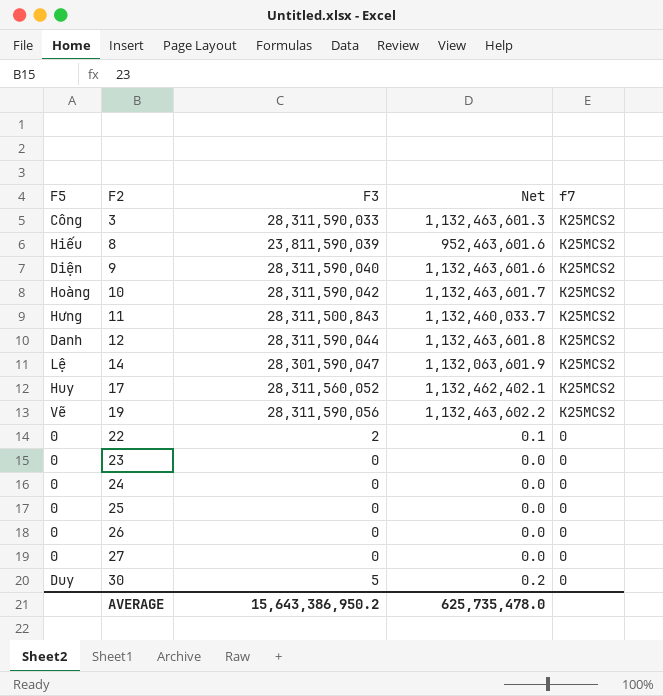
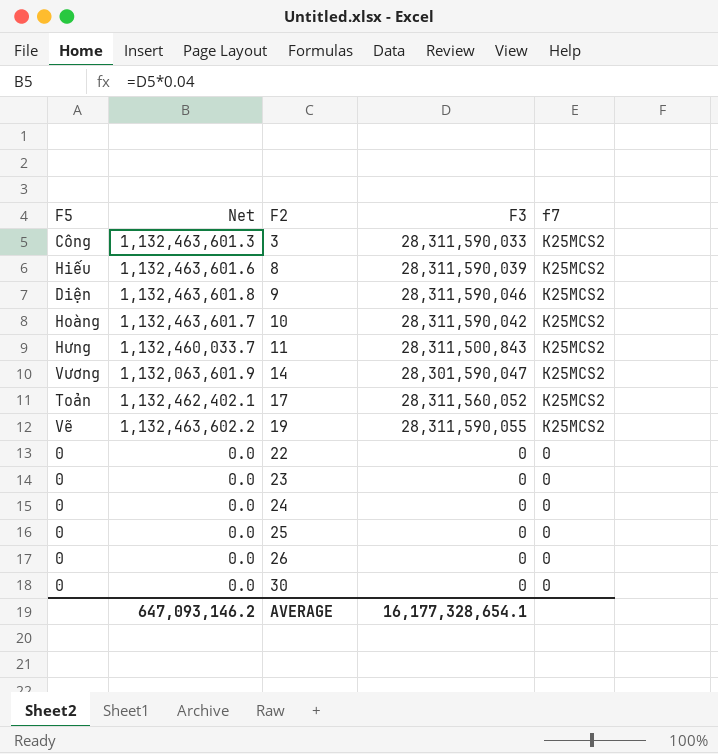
column Net | position: 4 -> 2
row 12: Danh | 28,311,590,044 | 1,132,463,601.8 | K25MCS2 -> none
row 27: 0 | 0 | 0.0 | 0 -> none
8 | Net: 952,463,601.6 -> 1,132,463,601.6
8 | F3: 23,811,590,039 -> 28,311,590,039
9 | Net: 1,132,463,601.6 -> 1,132,463,601.8
9 | F3: 28,311,590,040 -> 28,311,590,046
14 | F5: Lệ -> Vương
17 | F5: Huy -> Toản
19 | F3: 28,311,590,056 -> 28,311,590,055
22 | Net: 0.1 -> 0.0
22 | F3: 2 -> 0
30 | F5: Duy -> 0
30 | Net: 0.2 -> 0.0
30 | F3: 5 -> 0
AVERAGE | Net: 625,735,478.0 -> 647,093,146.2
AVERAGE | F3: 15,643,386,950.2 -> 16,177,328,654.1

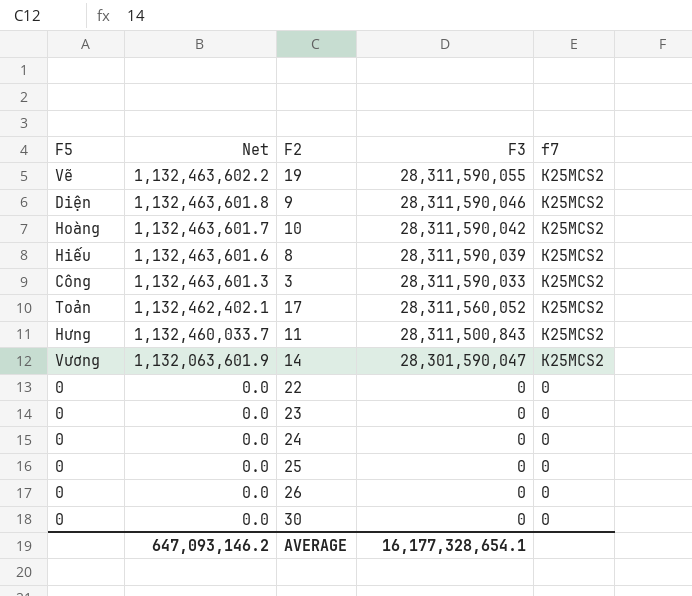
row order: F2 ascending -> Net descending

